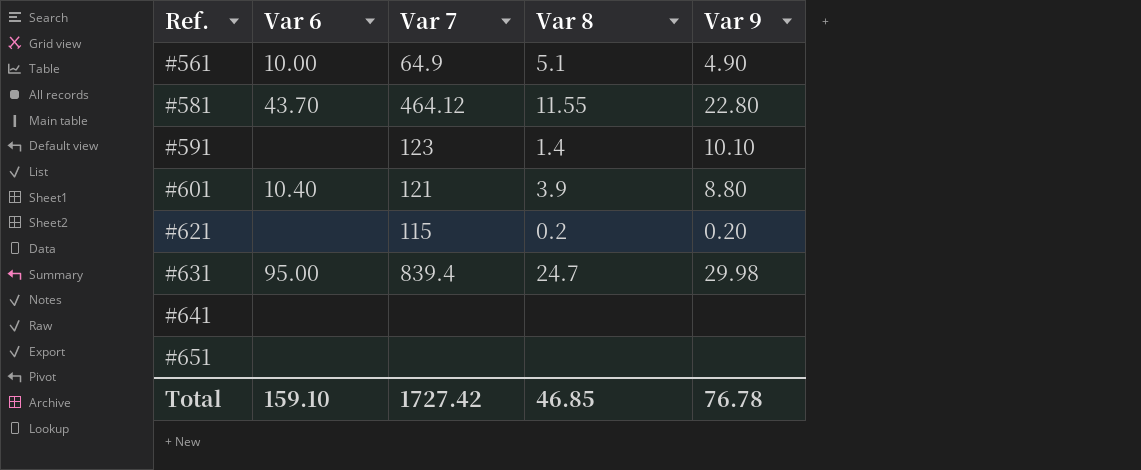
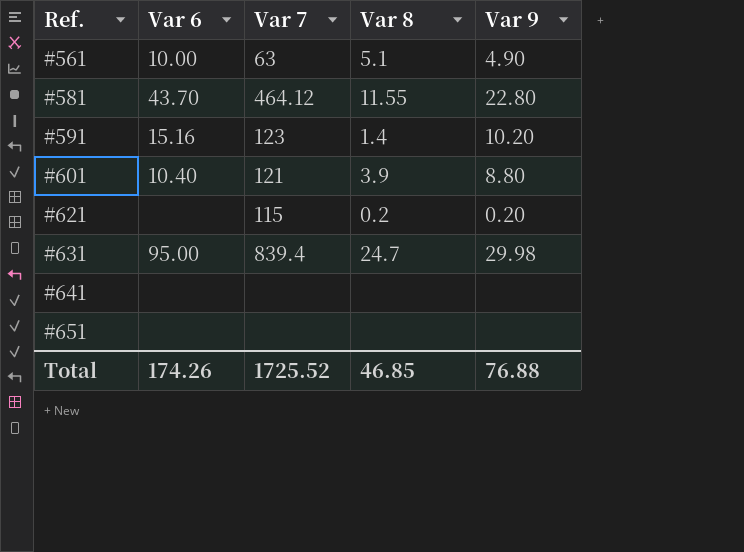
#561 | Var 7: 64.9 -> 63
#591 | Var 6: none -> 15.16
#591 | Var 9: 10.10 -> 10.20
Total | Var 6: 159.10 -> 174.26
Total | Var 7: 1727.42 -> 1725.52
Total | Var 9: 76.78 -> 76.88

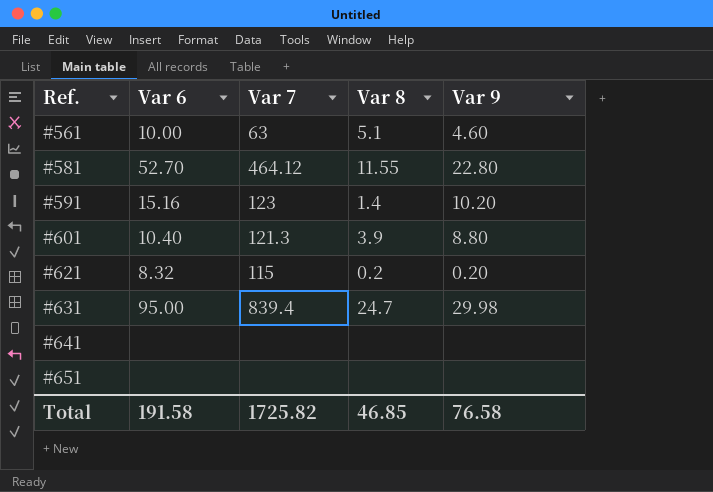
#561 | Var 9: 4.90 -> 4.60
#581 | Var 6: 43.70 -> 52.70
#601 | Var 7: 121 -> 121.3
#621 | Var 6: none -> 8.32
Total | Var 6: 174.26 -> 191.58
Total | Var 7: 1725.52 -> 1725.82
Total | Var 9: 76.88 -> 76.58

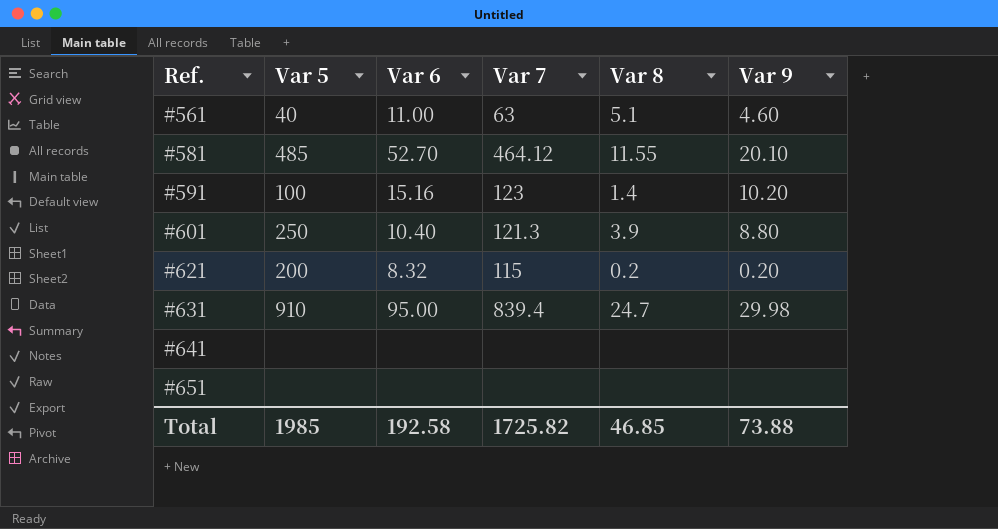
column Var 5 | position: none -> 2
#561 | Var 6: 10.00 -> 11.00
#581 | Var 9: 22.80 -> 20.10
Total | Var 6: 191.58 -> 192.58
Total | Var 9: 76.58 -> 73.88

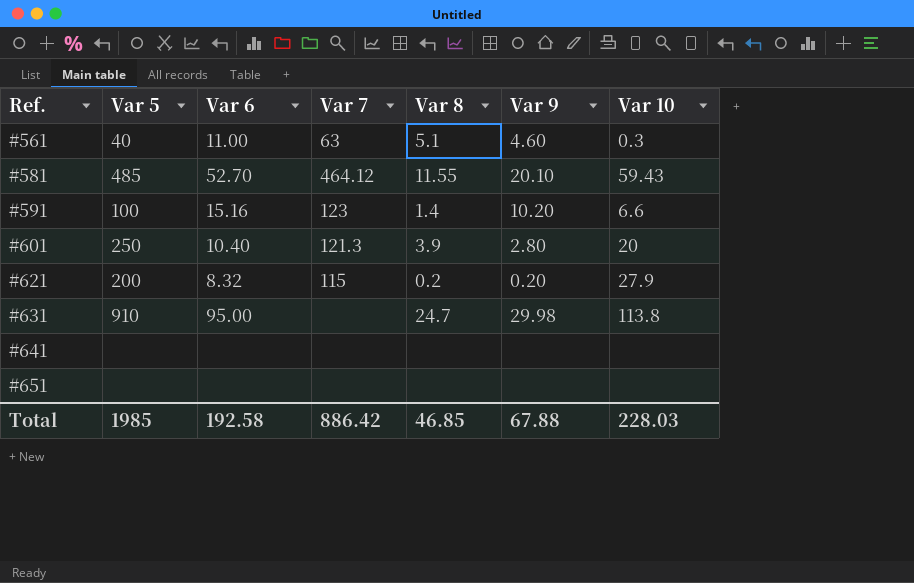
column Var 10 | position: none -> 7
#601 | Var 9: 8.80 -> 2.80
#631 | Var 7: 839.4 -> none
Total | Var 7: 1725.82 -> 886.42
Total | Var 9: 73.88 -> 67.88

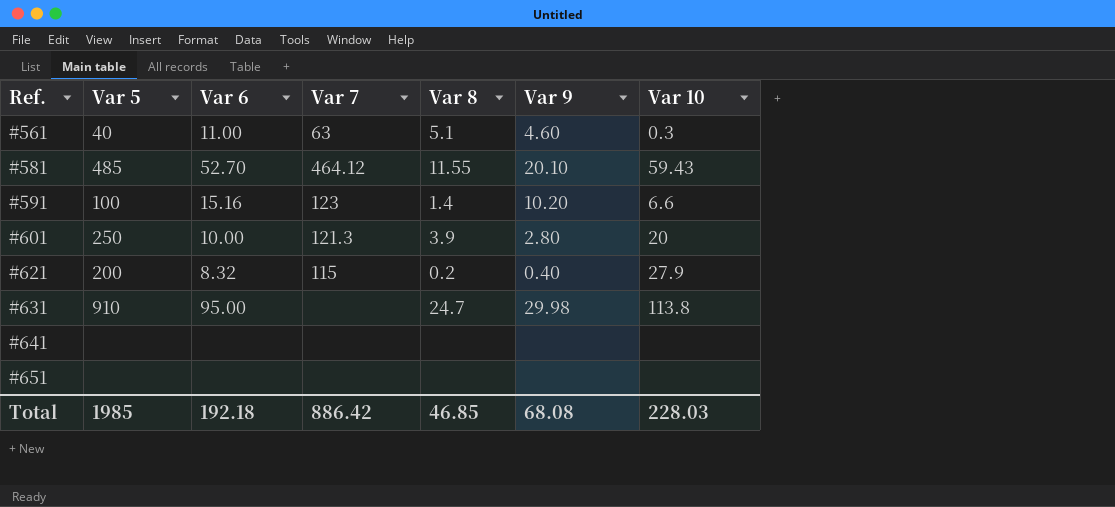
#601 | Var 6: 10.40 -> 10.00
#621 | Var 9: 0.20 -> 0.40
Total | Var 6: 192.58 -> 192.18
Total | Var 9: 67.88 -> 68.08

